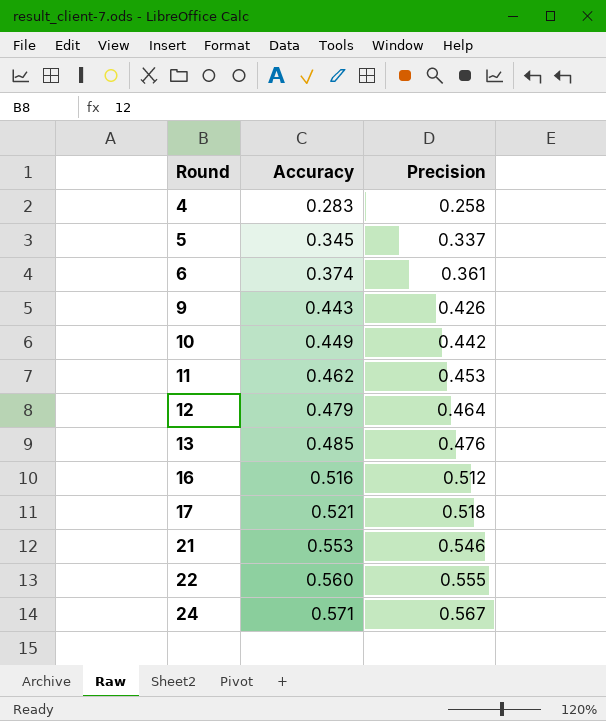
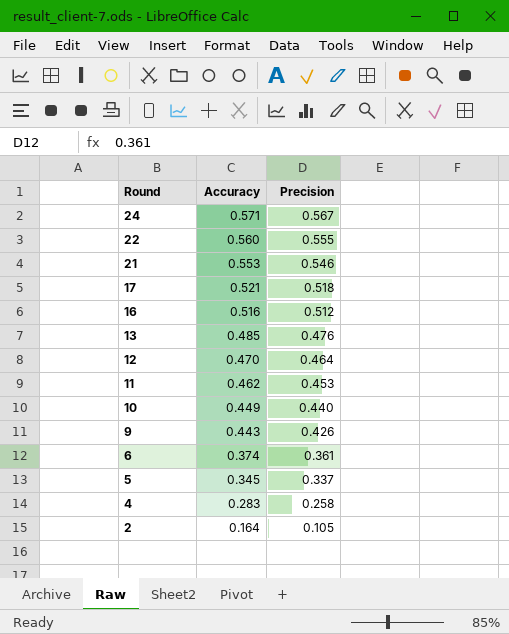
row order: Round ascending -> Round descending
12 | Accuracy: 0.479 -> 0.470
10 | Precision: 0.442 -> 0.440
row 2: none -> 0.164 | 0.105

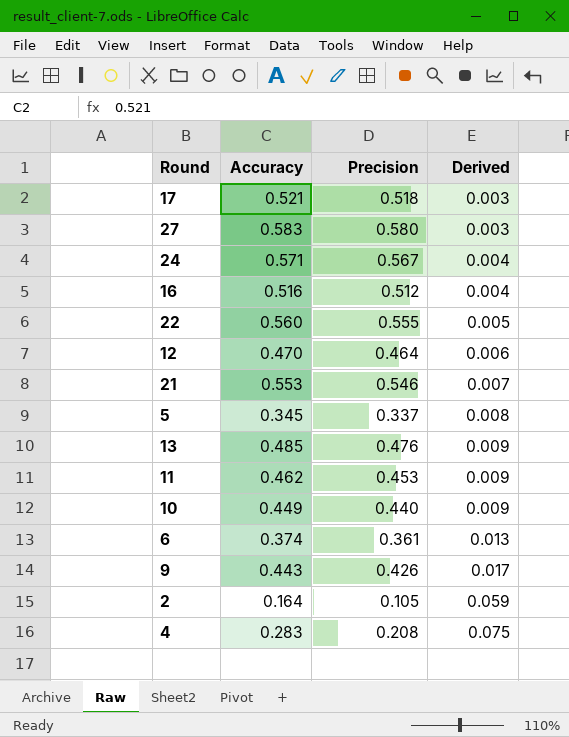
row order: Round descending -> Derived ascending
column Derived | formula: none -> [Accuracy] - [Precision]
row 27: none -> 0.583 | 0.580 | 0.003
4 | Precision: 0.258 -> 0.208

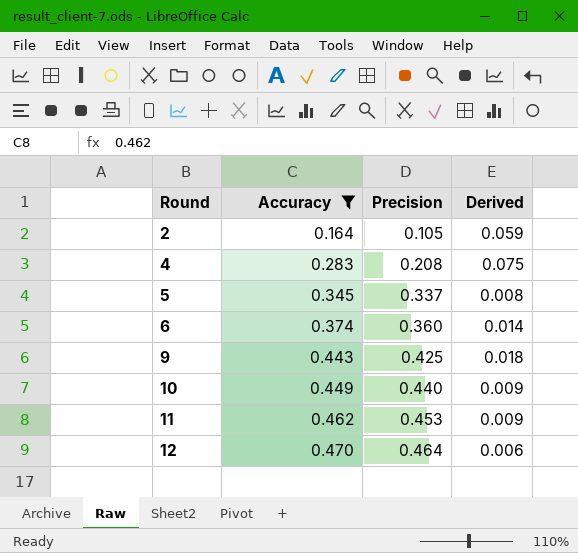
filter: none -> Accuracy <= 0.470
row order: Derived ascending -> Round ascending
6 | Precision: 0.361 -> 0.360
6 | Derived: 0.013 -> 0.014
9 | Precision: 0.426 -> 0.425
9 | Derived: 0.017 -> 0.018

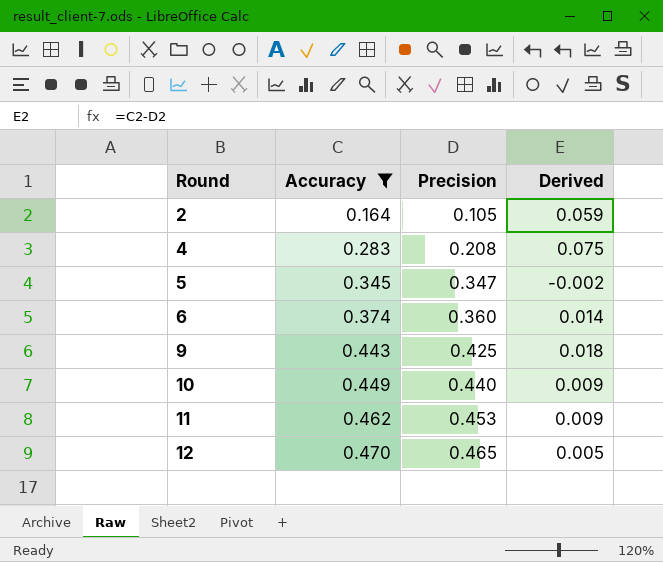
5 | Precision: 0.337 -> 0.347
5 | Derived: 0.008 -> -0.002
12 | Precision: 0.464 -> 0.465
12 | Derived: 0.006 -> 0.005

